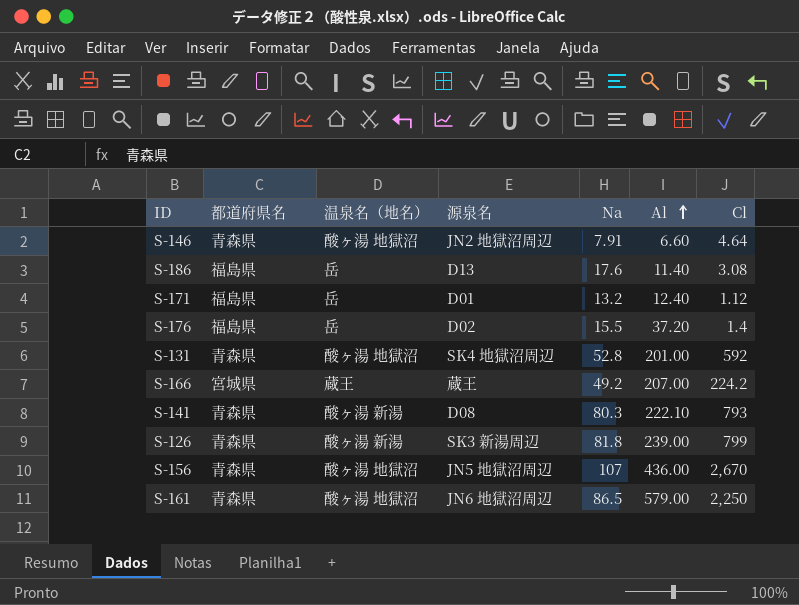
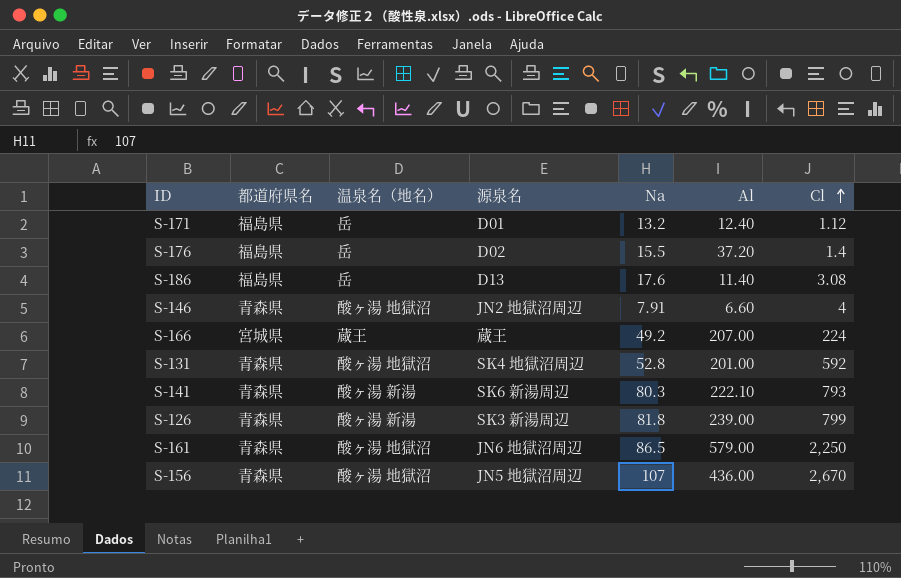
row order: Al ascending -> Cl ascending
S-146 | Cl: 4.64 -> 4
S-166 | Cl: 224.2 -> 224
S-141 | 源泉名: D08 -> SK6 新湯周辺

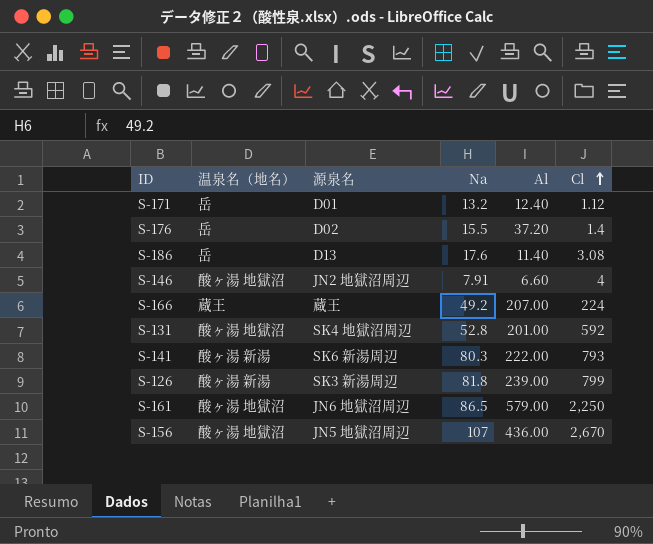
column 都道府県名 | position: 2 -> none
S-141 | Al: 222.10 -> 222.00

